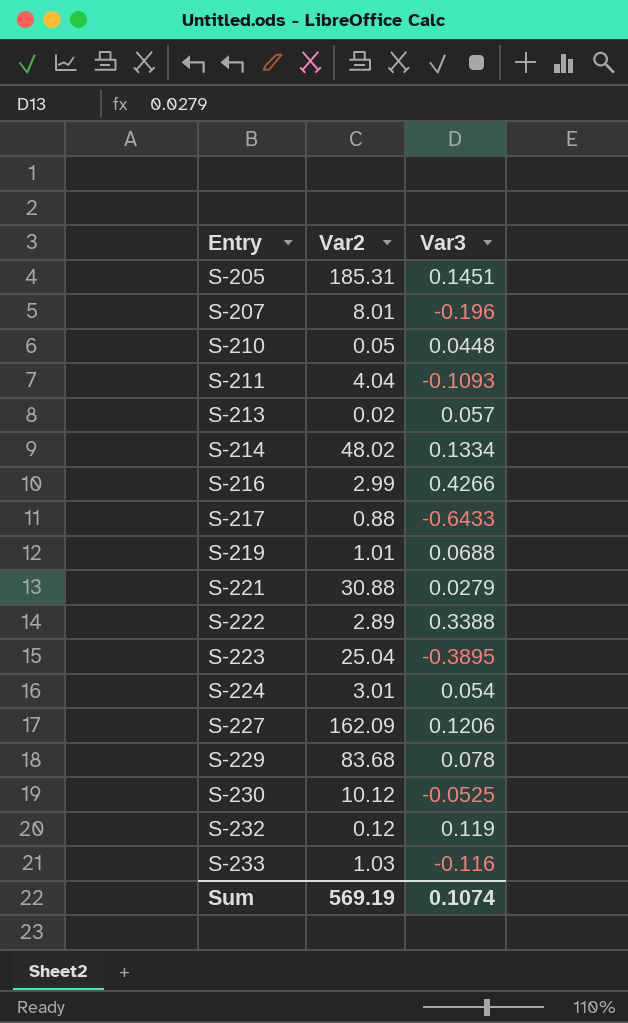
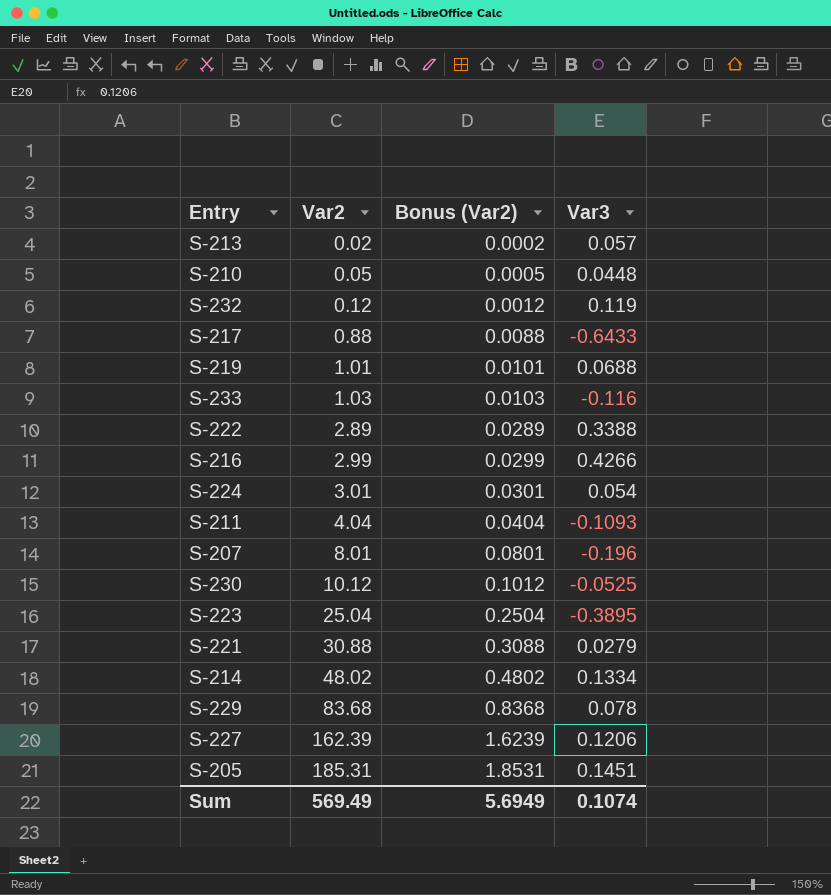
row order: Entry ascending -> Var2 ascending
column Bonus (Var2) | formula: none -> [Var2] * 0.01
S-227 | Var2: 162.09 -> 162.39
Sum | Var2: 569.19 -> 569.49

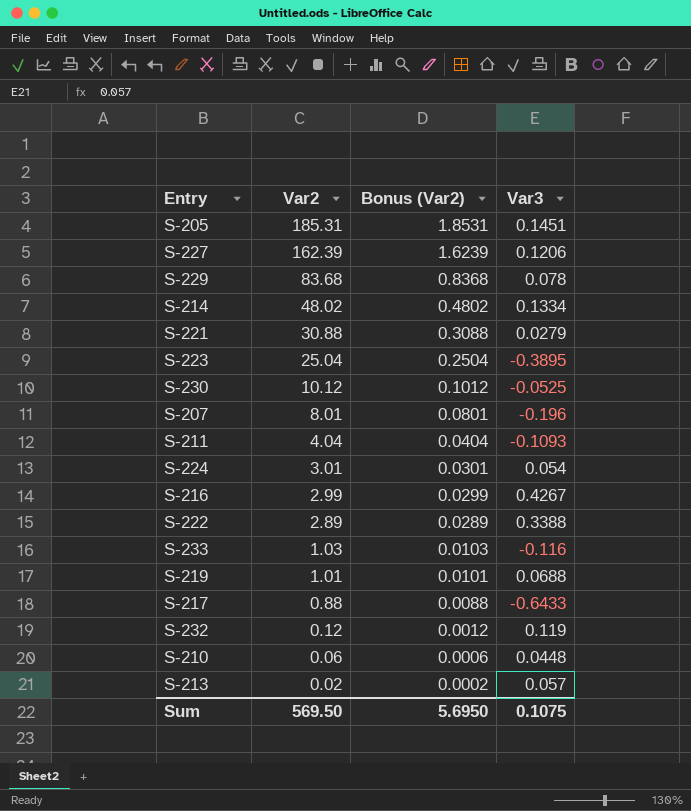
row order: Var2 ascending -> Var2 descending
S-216 | Var3: 0.4266 -> 0.4267
S-210 | Var2: 0.05 -> 0.06
S-210 | Bonus (Var2): 0.0005 -> 0.0006
Sum | Var2: 569.49 -> 569.50
Sum | Bonus (Var2): 5.6949 -> 5.6950
Sum | Var3: 0.1074 -> 0.1075

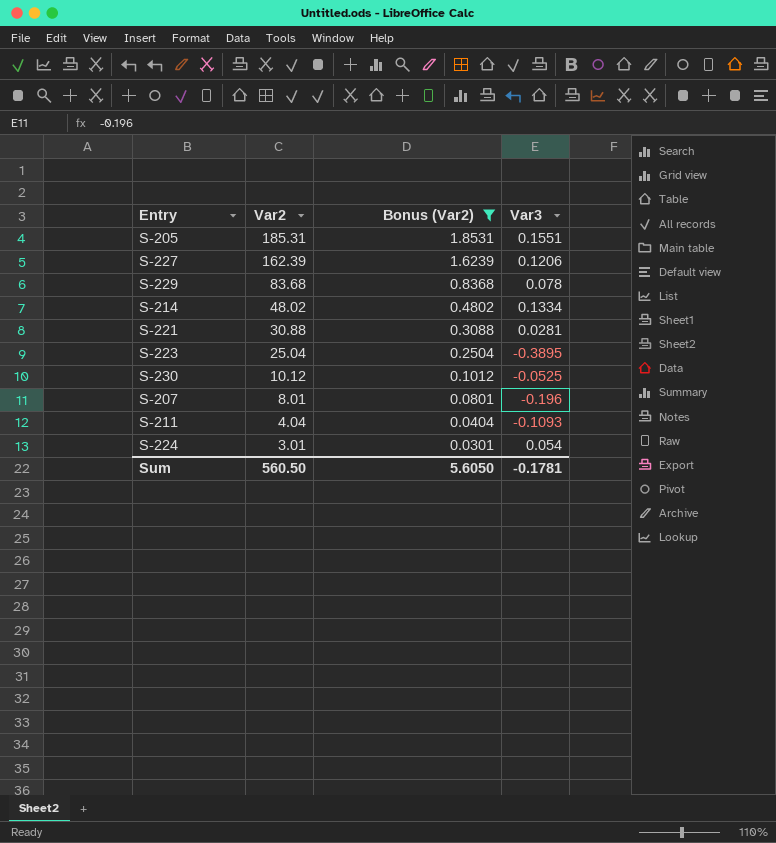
filter: none -> Bonus (Var2) >= 0.0301
S-205 | Var3: 0.1451 -> 0.1551
S-221 | Var3: 0.0279 -> 0.0281
Sum | Var2: 569.50 -> 560.50
Sum | Bonus (Var2): 5.6950 -> 5.6050
Sum | Var3: 0.1075 -> -0.1781

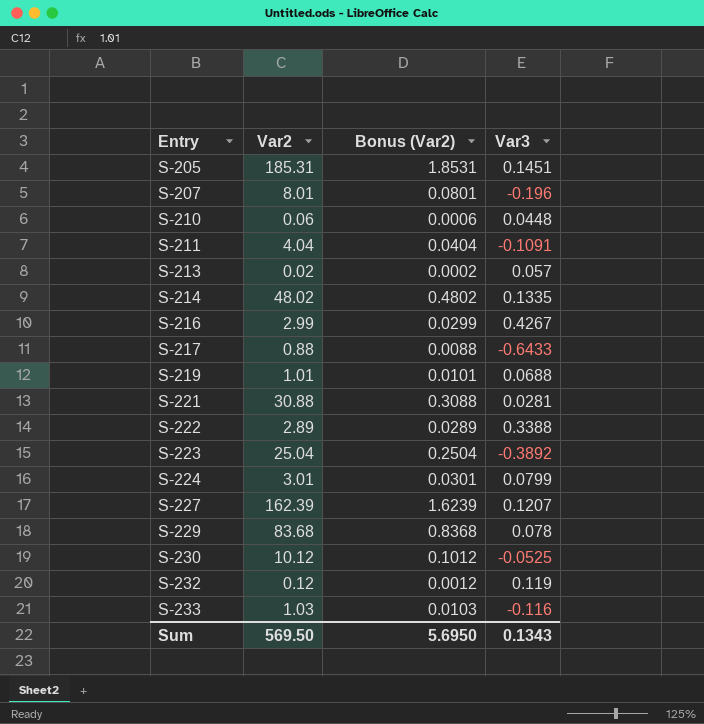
filter: Bonus (Var2) >= 0.0301 -> none
row order: Var2 descending -> Entry ascending
S-205 | Var3: 0.1551 -> 0.1451
S-211 | Var3: -0.1093 -> -0.1091
S-214 | Var3: 0.1334 -> 0.1335
S-223 | Var3: -0.3895 -> -0.3892
S-224 | Var3: 0.054 -> 0.0799
S-227 | Var3: 0.1206 -> 0.1207
Sum | Var2: 560.50 -> 569.50
Sum | Bonus (Var2): 5.6050 -> 5.6950
Sum | Var3: -0.1781 -> 0.1343

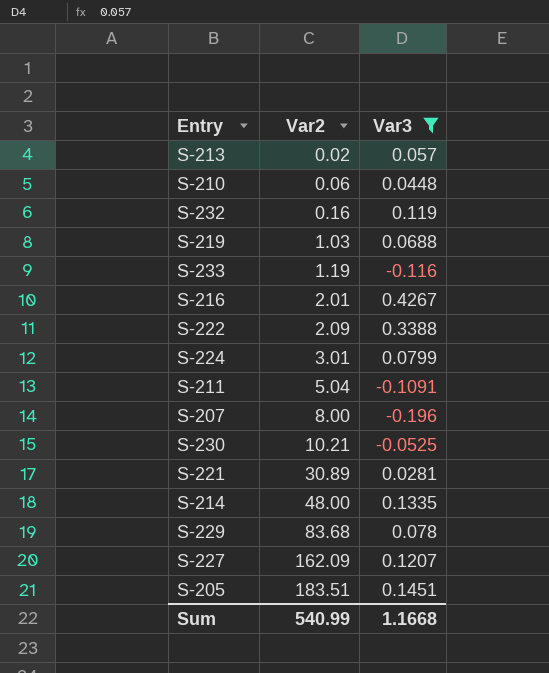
filter: none -> Var3 >= -0.196
row order: Entry ascending -> Var2 ascending
column Bonus (Var2) | formula: [Var2] * 0.01 -> none
S-232 | Var2: 0.12 -> 0.16
S-219 | Var2: 1.01 -> 1.03
S-233 | Var2: 1.03 -> 1.19
S-216 | Var2: 2.99 -> 2.01
S-222 | Var2: 2.89 -> 2.09
S-211 | Var2: 4.04 -> 5.04
S-207 | Var2: 8.01 -> 8.00
S-230 | Var2: 10.12 -> 10.21
S-221 | Var2: 30.88 -> 30.89
S-214 | Var2: 48.02 -> 48.00
S-227 | Var2: 162.39 -> 162.09
S-205 | Var2: 185.31 -> 183.51
Sum | Var2: 569.50 -> 540.99
Sum | Var3: 0.1343 -> 1.1668

